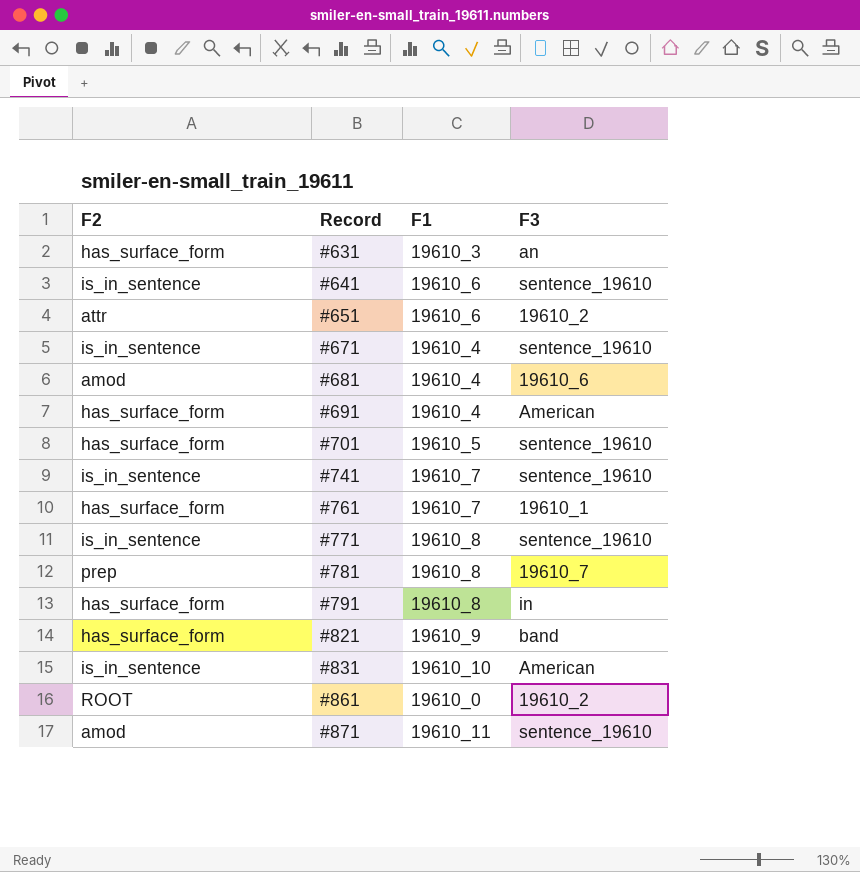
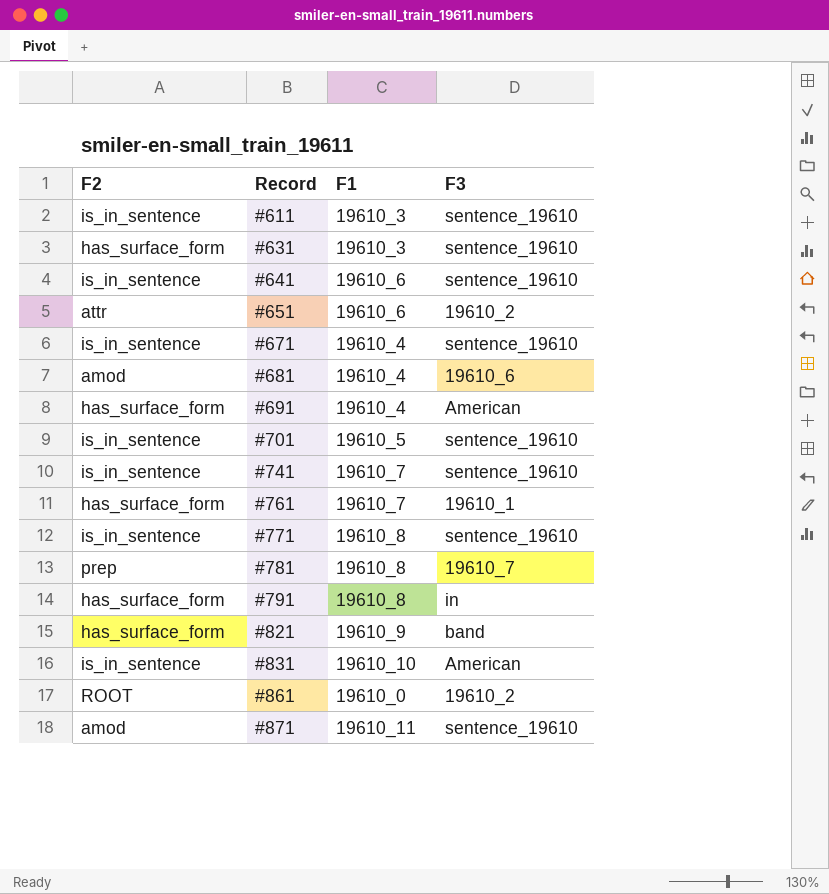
row #611: none -> is_in_sentence | 19610_3 | sentence_19610
#631 | F3: an -> sentence_19610
#701 | F2: has_surface_form -> is_in_sentence

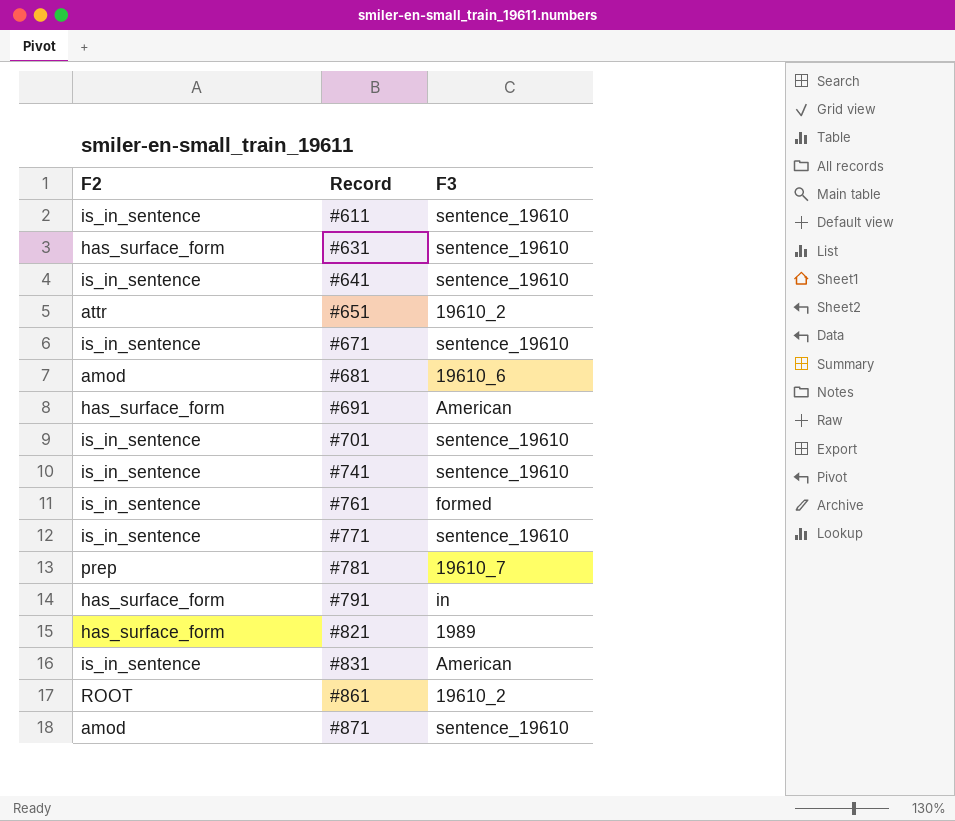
column F1 | position: 3 -> none
#761 | F2: has_surface_form -> is_in_sentence
#761 | F3: 19610_1 -> formed
#821 | F3: band -> 1989

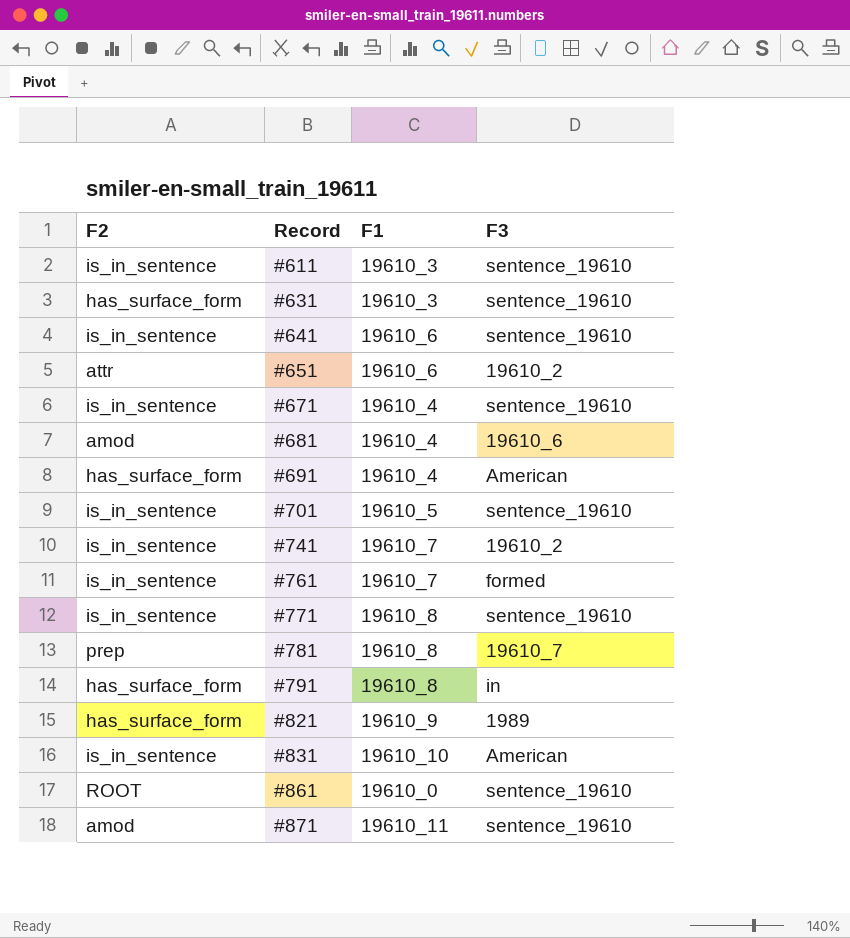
column F1 | position: none -> 3
#741 | F3: sentence_19610 -> 19610_2
#861 | F3: 19610_2 -> sentence_19610

